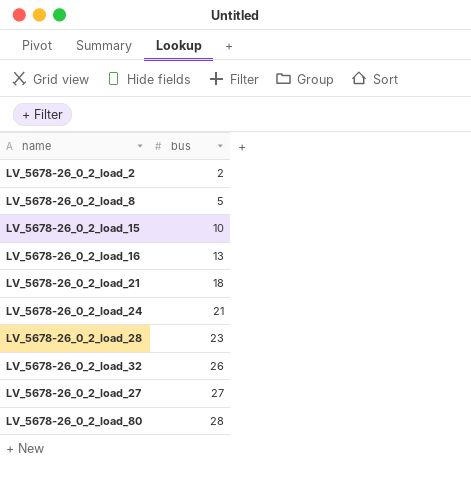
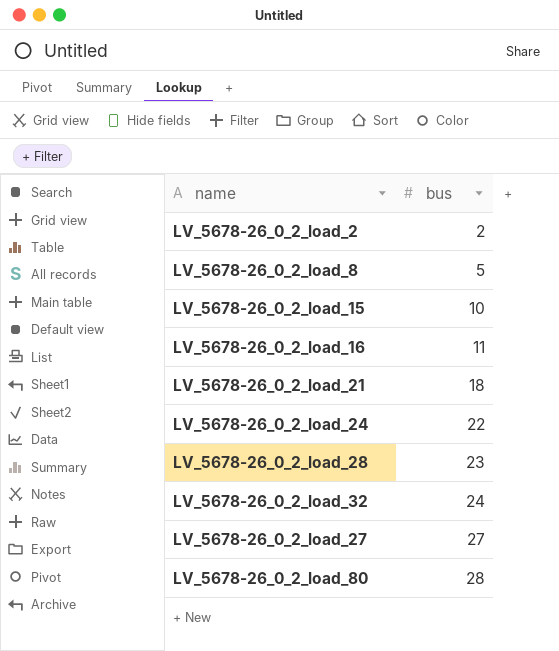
LV_5678-26_0_2_load_16 | bus: 13 -> 11
LV_5678-26_0_2_load_24 | bus: 21 -> 22
LV_5678-26_0_2_load_32 | bus: 26 -> 24

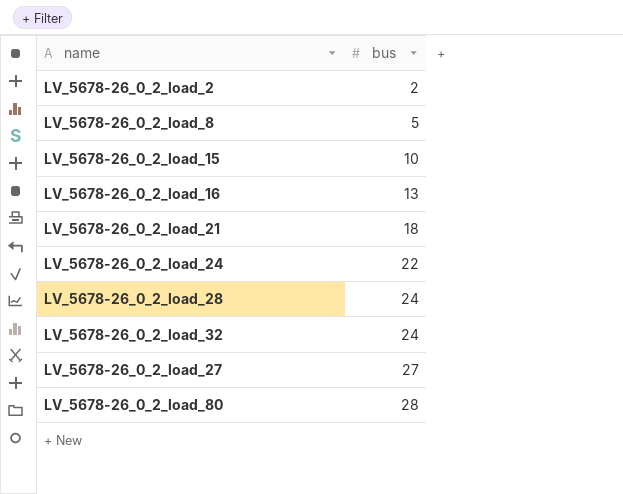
LV_5678-26_0_2_load_16 | bus: 11 -> 13
LV_5678-26_0_2_load_28 | bus: 23 -> 24

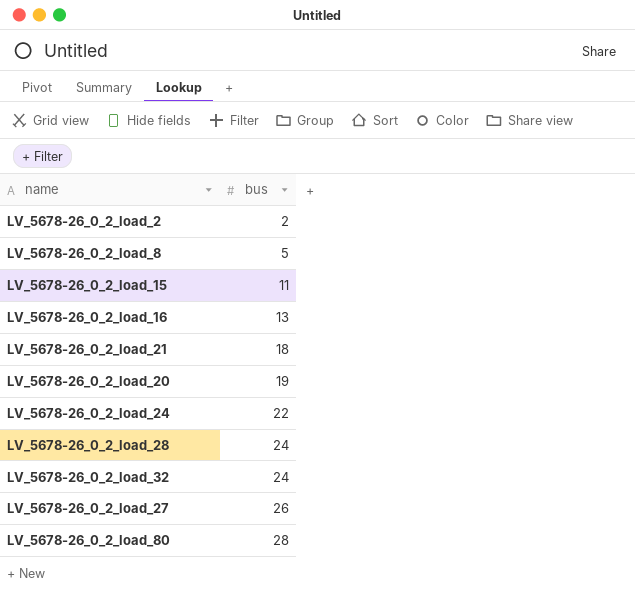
LV_5678-26_0_2_load_15 | bus: 10 -> 11
row LV_5678-26_0_2_load_20: none -> 19
LV_5678-26_0_2_load_27 | bus: 27 -> 26

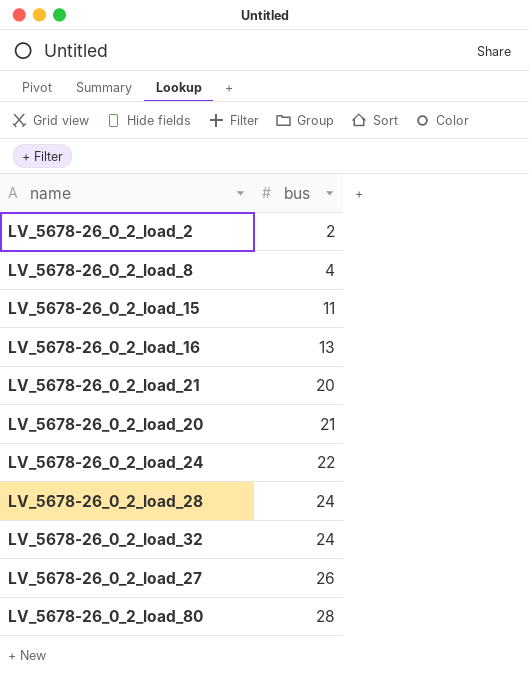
LV_5678-26_0_2_load_8 | bus: 5 -> 4
LV_5678-26_0_2_load_21 | bus: 18 -> 20
LV_5678-26_0_2_load_20 | bus: 19 -> 21

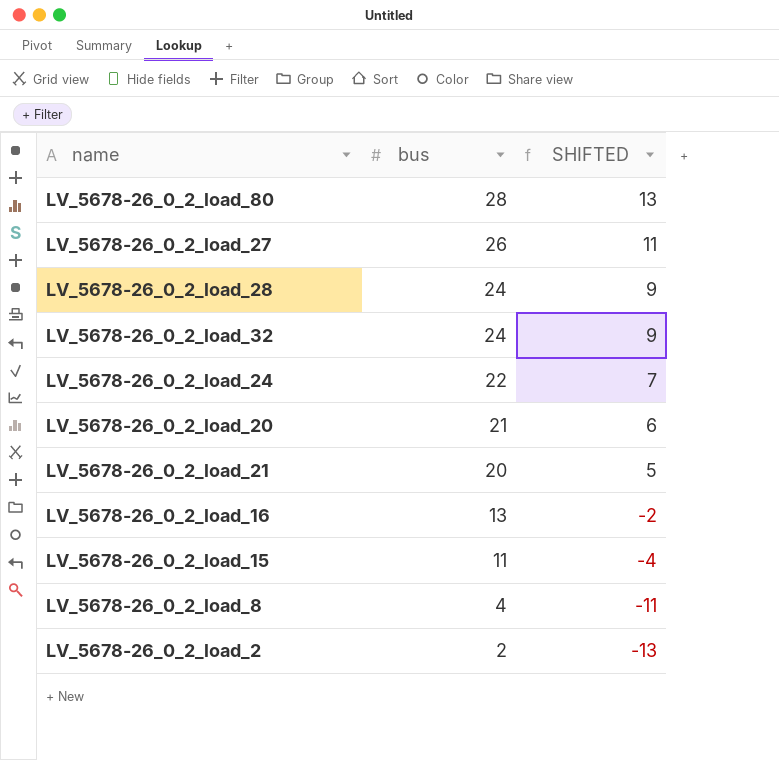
row order: bus ascending -> bus descending
column SHIFTED | formula: none -> [bus] - 15

